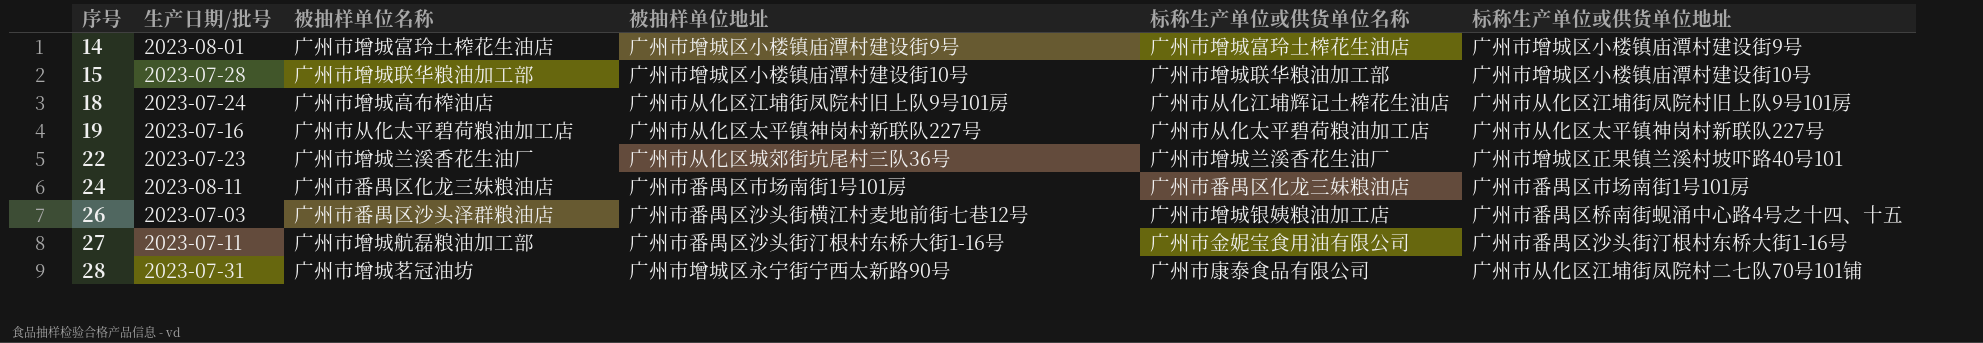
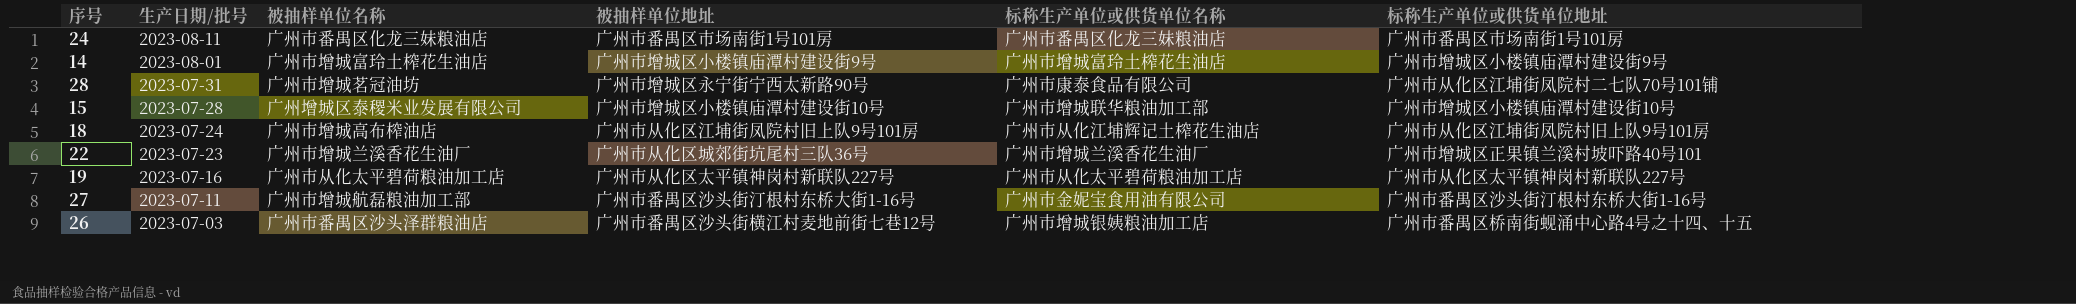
row order: 序号 ascending -> 生产日期/批号 descending
15 | 被抽样单位名称: 广州市增城联华粮油加工部 -> 广州增城区泰稷米业发展有限公司

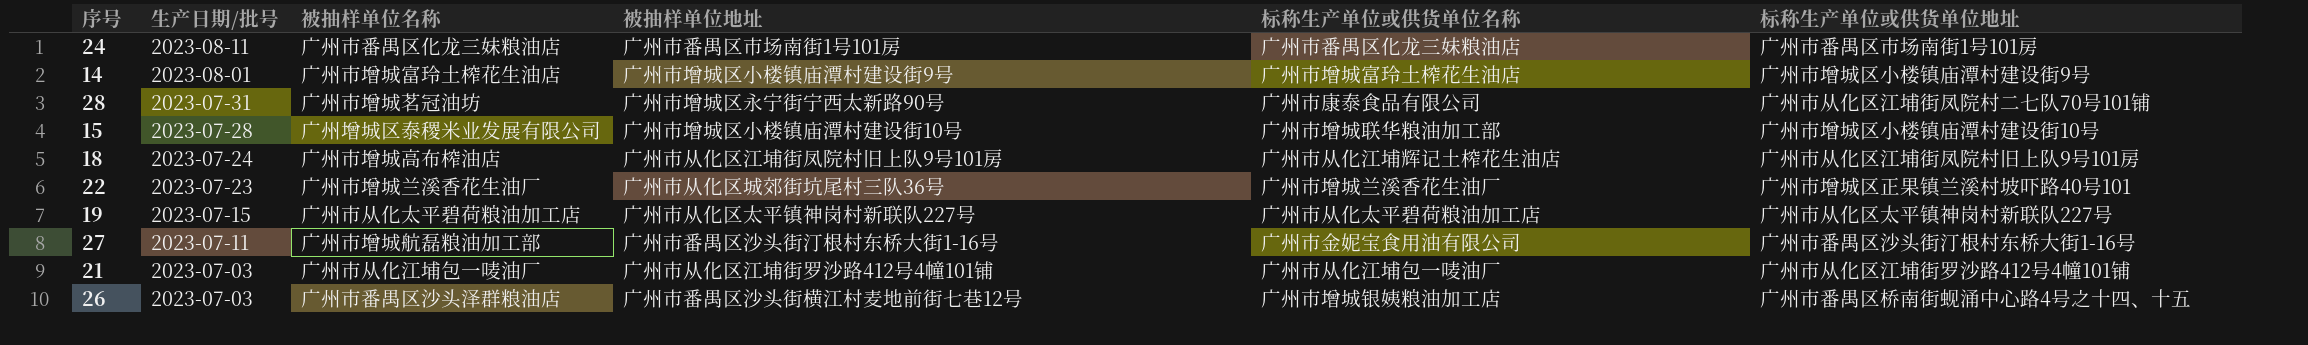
19 | 生产日期/批号: 2023-07-16 -> 2023-07-15
row 21: none -> 2023-07-03 | 广州市从化江埔包一唛油厂 | 广州市从化区江埔街罗沙路412号4幢101铺 | 广州市从化江埔包一唛油厂 | 广州市从化区江埔街罗沙路412号4幢101铺

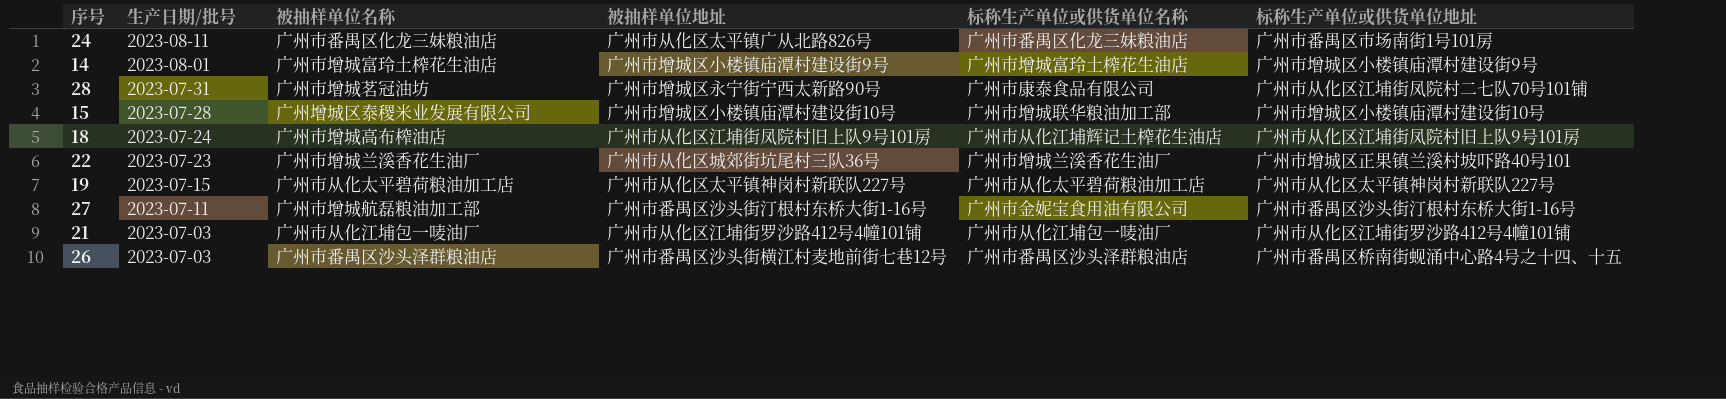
24 | 被抽样单位地址: 广州市番禺区市场南街1号101房 -> 广州市从化区太平镇广从北路826号
26 | 标称生产单位或供货单位名称: 广州市增城银姨粮油加工店 -> 广州市番禺区沙头泽群粮油店

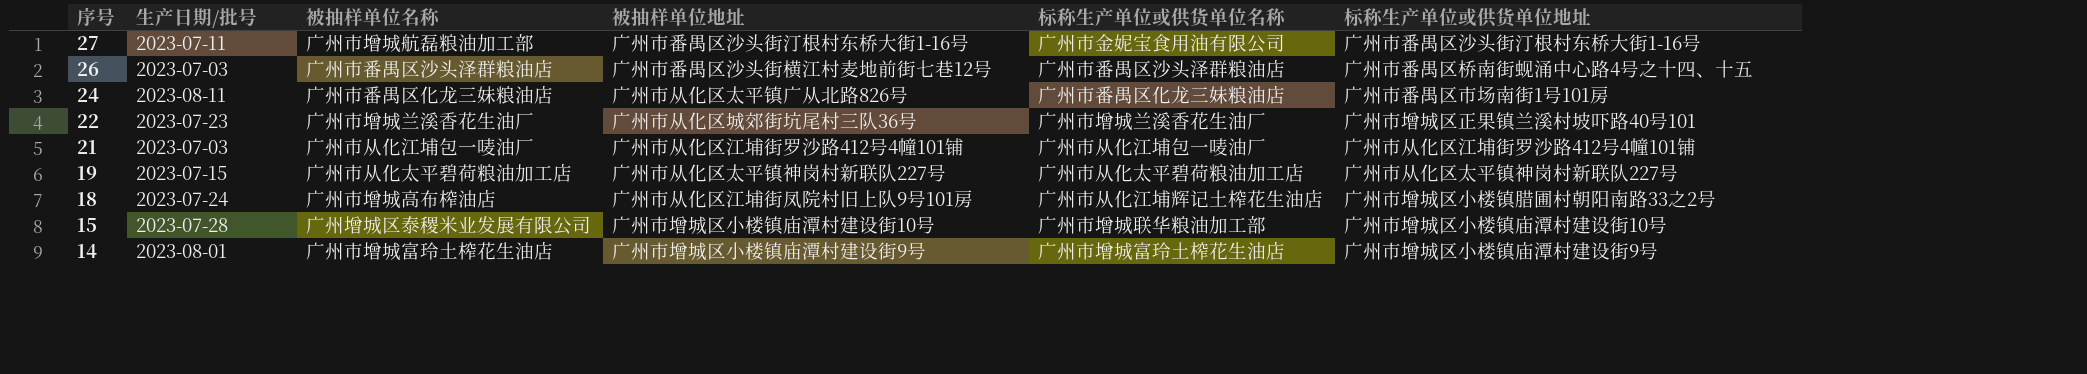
row order: 生产日期/批号 descending -> 序号 descending
row 28: 2023-07-31 | 广州市增城茗冠油坊 | 广州市增城区永宁街宁西太新路90号 | 广州市康泰食品有限公司 | 广州市从化区江埔街凤院村二七队70号101铺 -> none
18 | 标称生产单位或供货单位地址: 广州市从化区江埔街凤院村旧上队9号101房 -> 广州市增城区小楼镇腊圃村朝阳南路33之2号

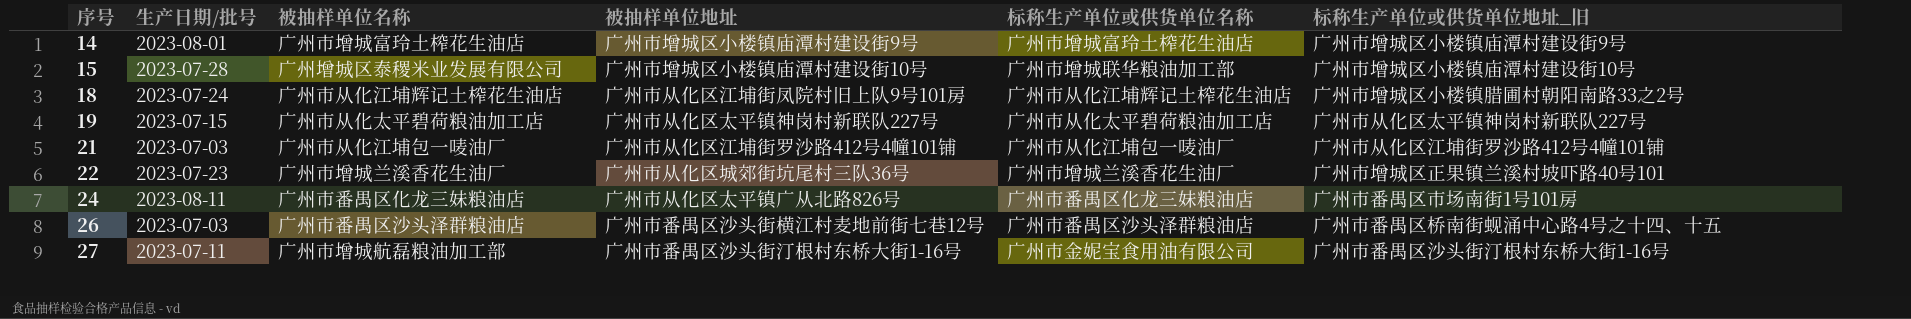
row order: 序号 descending -> 序号 ascending
column name: 标称生产单位或供货单位地址 -> 标称生产单位或供货单位地址_旧
18 | 被抽样单位名称: 广州市增城高布榨油店 -> 广州市从化江埔辉记土榨花生油店

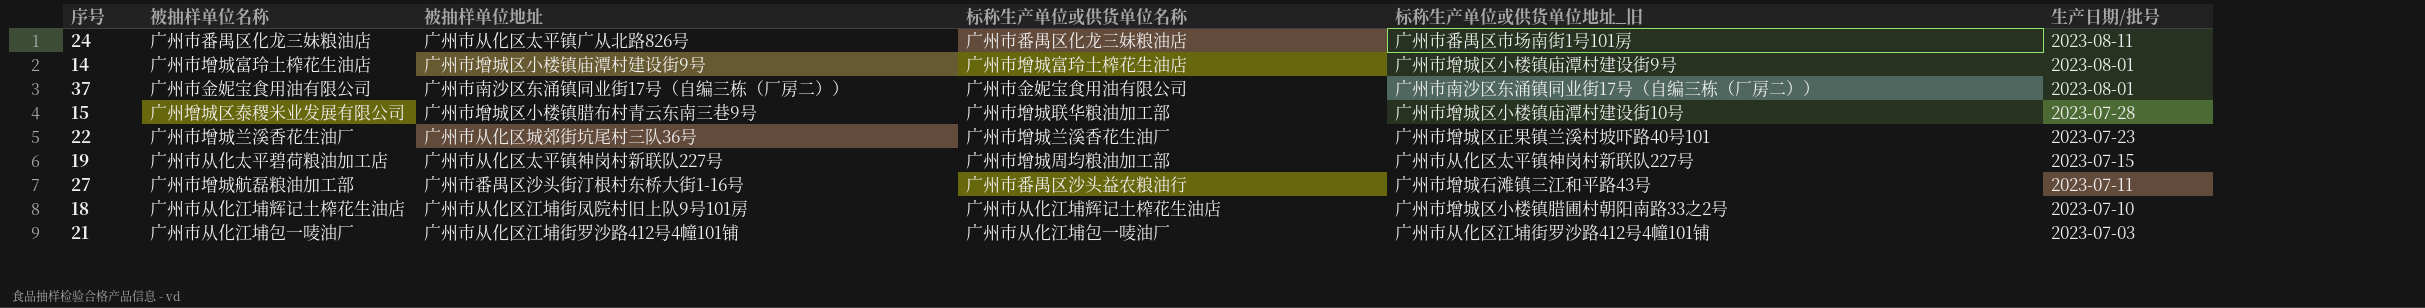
row order: 序号 ascending -> 生产日期/批号 descending
column 生产日期/批号 | position: 2 -> 6
row 26: 2023-07-03 | 广州市番禺区沙头泽群粮油店 | 广州市番禺区沙头街横江村麦地前街七巷12号 | 广州市番禺区沙头泽群粮油店 | 广州市番禺区桥南街蚬涌中心路4号之十四、十五 -> none
row 37: none -> 广州市金妮宝食用油有限公司 | 广州市南沙区东涌镇同业街17号（自编三栋（厂房二）） | 广州市金妮宝食用油有限公司 | 广州市南沙区东涌镇同业街17号（自编三栋（厂房二）） | 2023-08-01
15 | 被抽样单位地址: 广州市增城区小楼镇庙潭村建设街10号 -> 广州市增城区小楼镇腊布村青云东南三巷9号
19 | 标称生产单位或供货单位名称: 广州市从化太平碧荷粮油加工店 -> 广州市增城周均粮油加工部
27 | 标称生产单位或供货单位名称: 广州市金妮宝食用油有限公司 -> 广州市番禺区沙头益农粮油行
27 | 标称生产单位或供货单位地址_旧: 广州市番禺区沙头街汀根村东桥大街1-16号 -> 广州市增城石滩镇三江和平路43号
18 | 生产日期/批号: 2023-07-24 -> 2023-07-10

